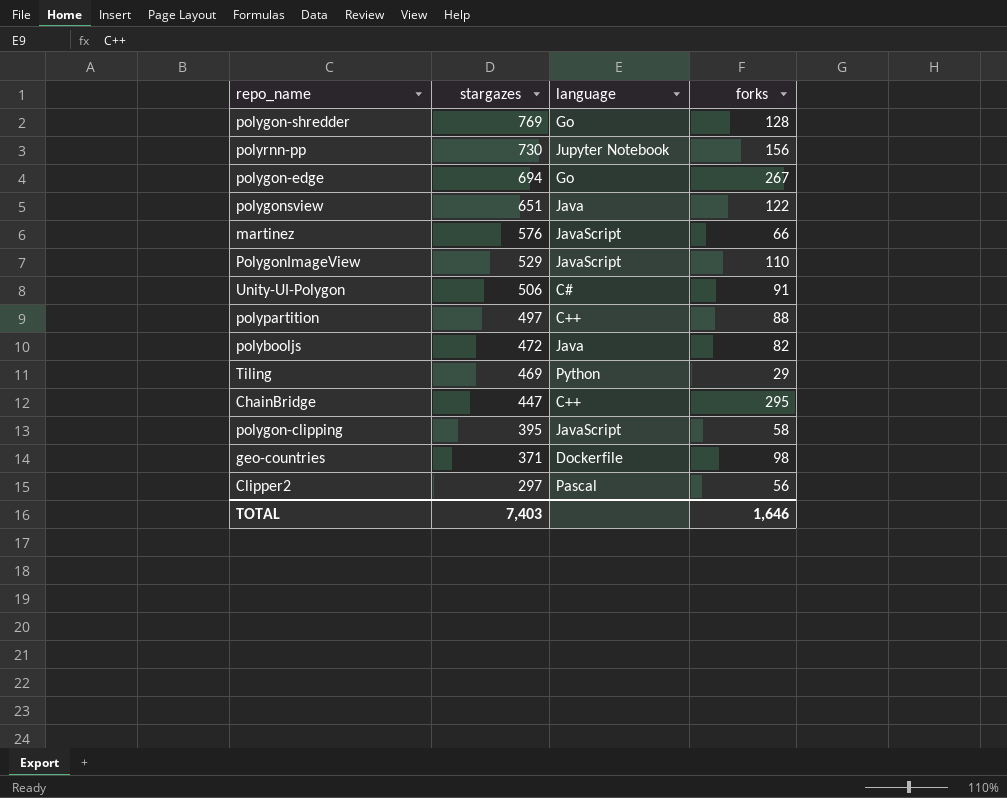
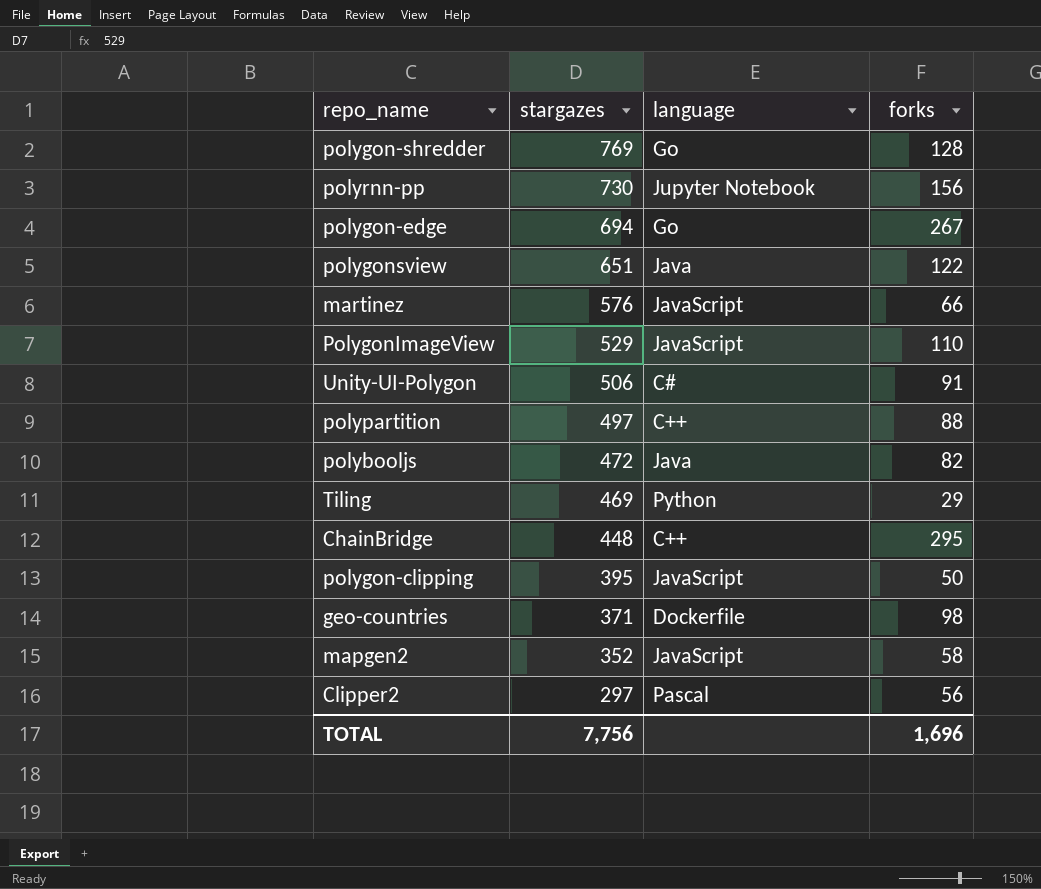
ChainBridge | stargazes: 447 -> 448
polygon-clipping | forks: 58 -> 50
row mapgen2: none -> 352 | JavaScript | 58
TOTAL | stargazes: 7,403 -> 7,756
TOTAL | forks: 1,646 -> 1,696

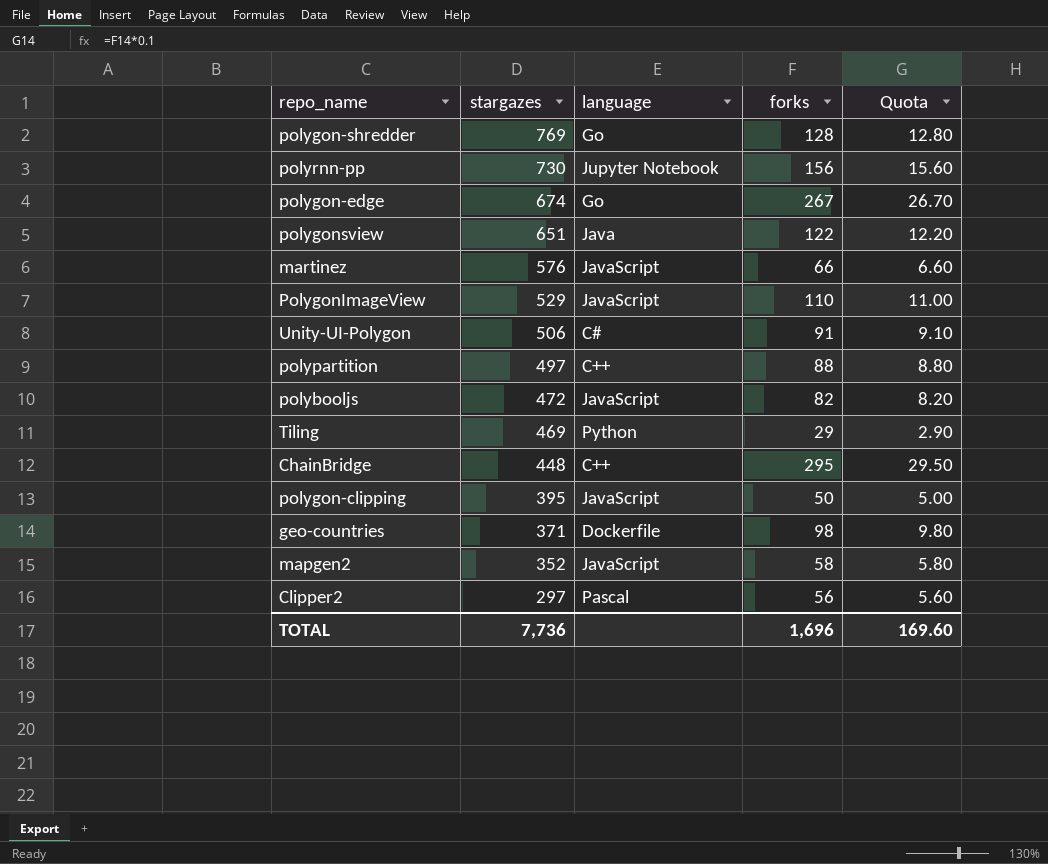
column Quota | formula: none -> [forks] * 0.1
polygon-edge | stargazes: 694 -> 674
polybooljs | language: Java -> JavaScript
TOTAL | stargazes: 7,756 -> 7,736

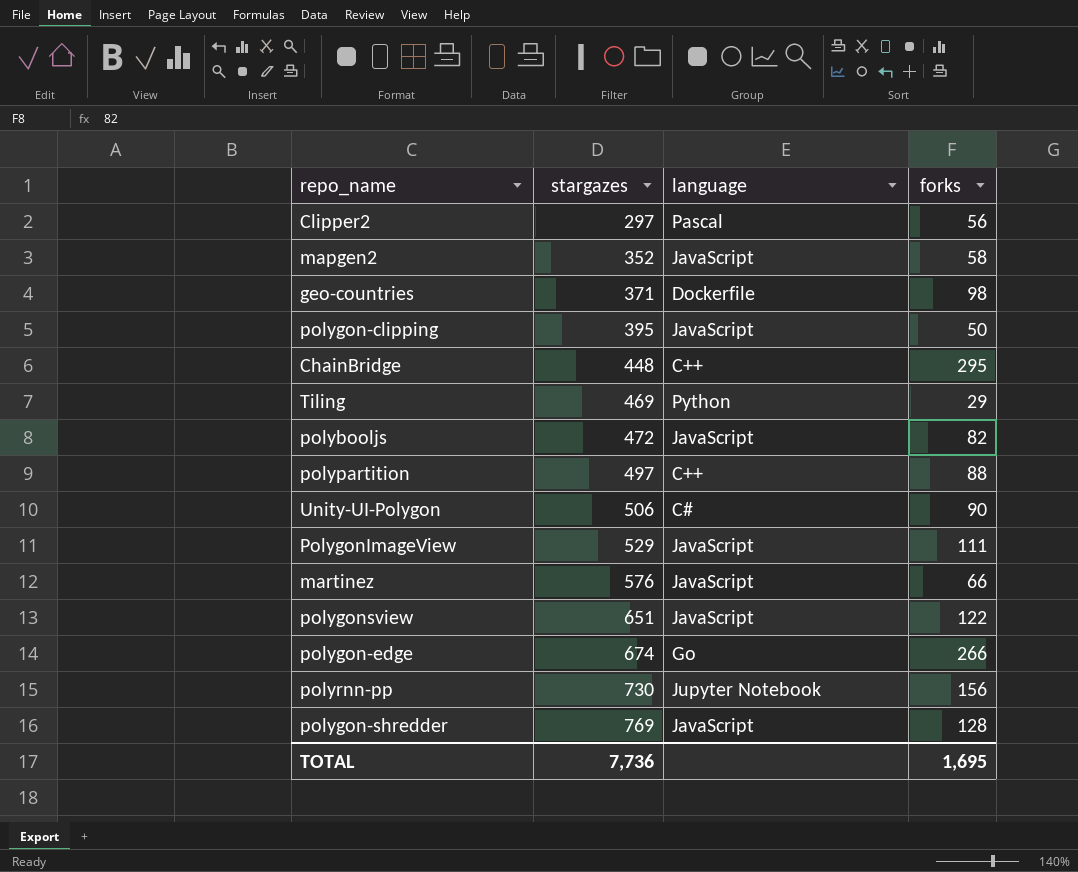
row order: stargazes descending -> stargazes ascending
column Quota | formula: [forks] * 0.1 -> none
Unity-UI-Polygon | forks: 91 -> 90
PolygonImageView | forks: 110 -> 111
polygonsview | language: Java -> JavaScript
polygon-edge | forks: 267 -> 266
polygon-shredder | language: Go -> JavaScript
TOTAL | forks: 1,696 -> 1,695

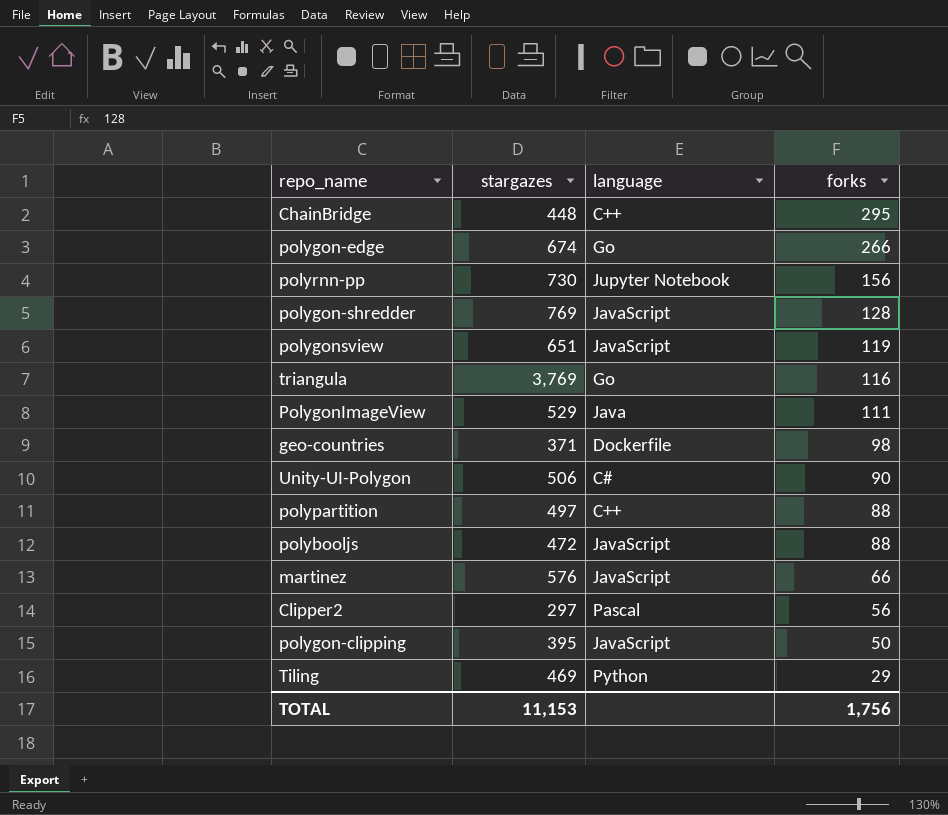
row order: stargazes ascending -> forks descending
row mapgen2: 352 | JavaScript | 58 -> none
polygonsview | forks: 122 -> 119
row triangula: none -> 3,769 | Go | 116
PolygonImageView | language: JavaScript -> Java
polybooljs | forks: 82 -> 88
TOTAL | stargazes: 7,736 -> 11,153
TOTAL | forks: 1,695 -> 1,756

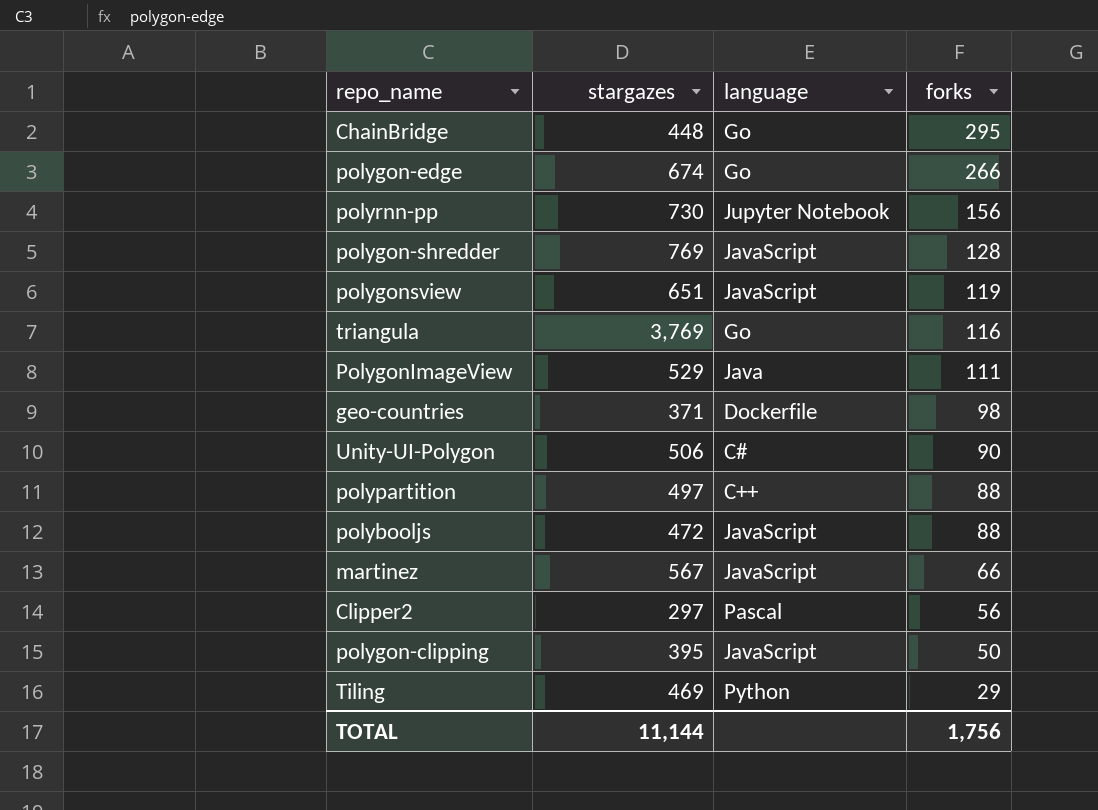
ChainBridge | language: C++ -> Go
martinez | stargazes: 576 -> 567
TOTAL | stargazes: 11,153 -> 11,144

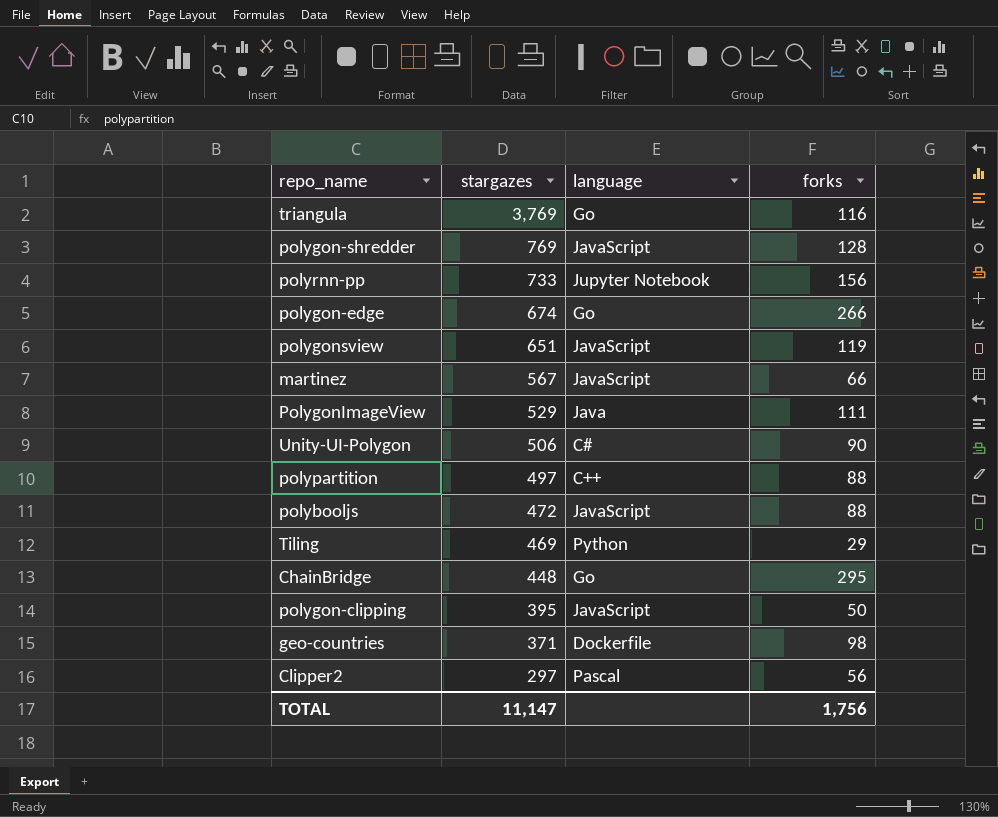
row order: forks descending -> stargazes descending
polyrnn-pp | stargazes: 730 -> 733
TOTAL | stargazes: 11,144 -> 11,147

